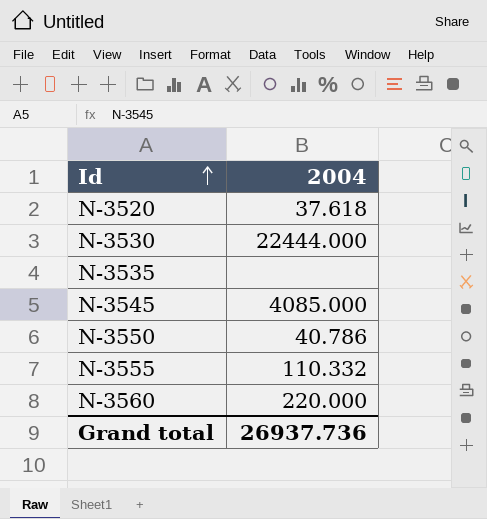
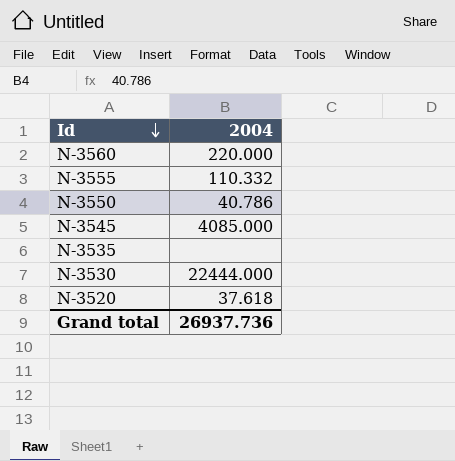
row order: Id ascending -> Id descending

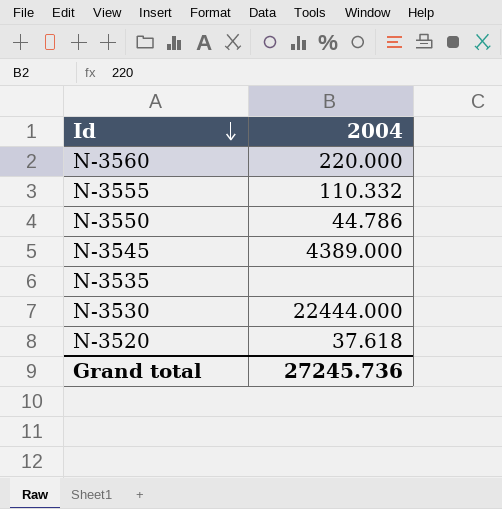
N-3550 | 2004: 40.786 -> 44.786
N-3545 | 2004: 4085.000 -> 4389.000
Grand total | 2004: 26937.736 -> 27245.736

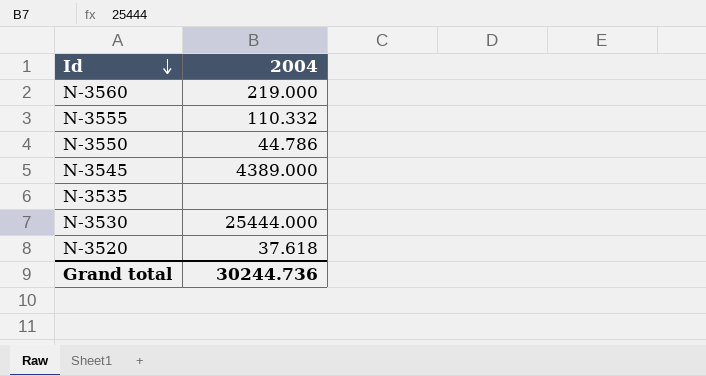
N-3560 | 2004: 220.000 -> 219.000
N-3530 | 2004: 22444.000 -> 25444.000
Grand total | 2004: 27245.736 -> 30244.736

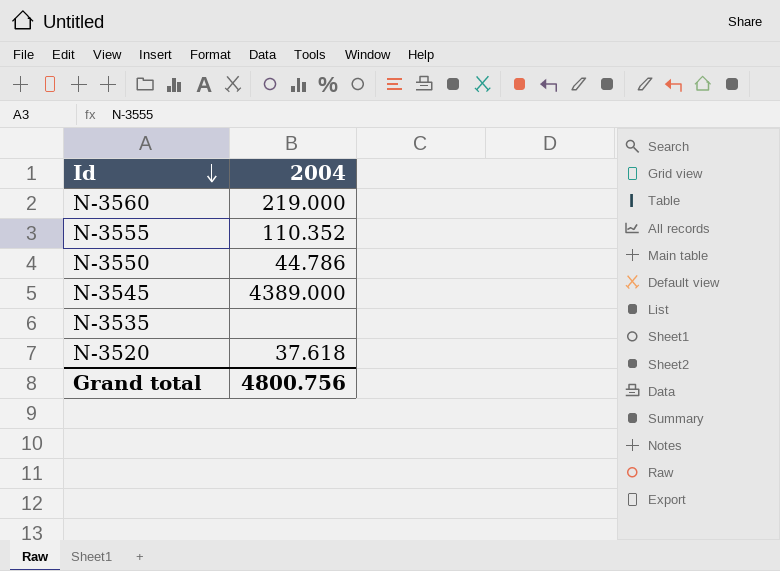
row N-3530: 25444.000 -> none
N-3555 | 2004: 110.332 -> 110.352
Grand total | 2004: 30244.736 -> 4800.756

